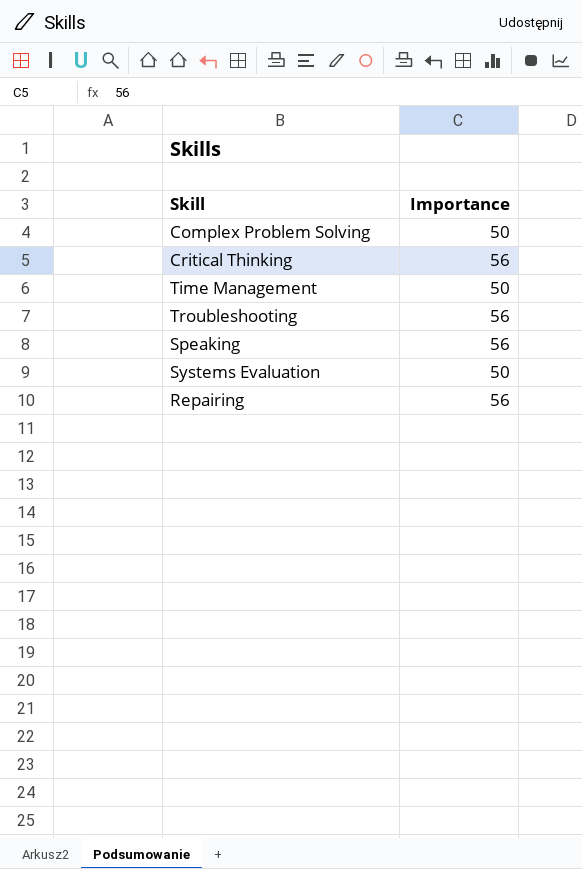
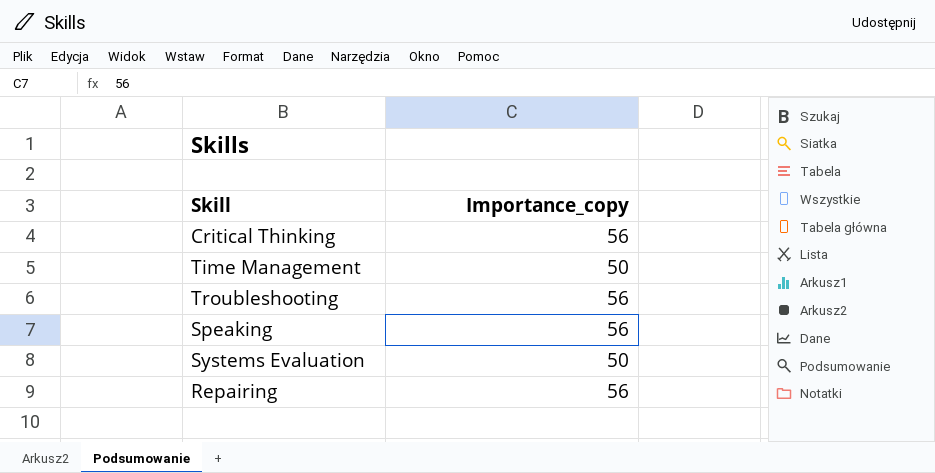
column name: Importance -> Importance_copy
row Complex Problem Solving: 50 -> none

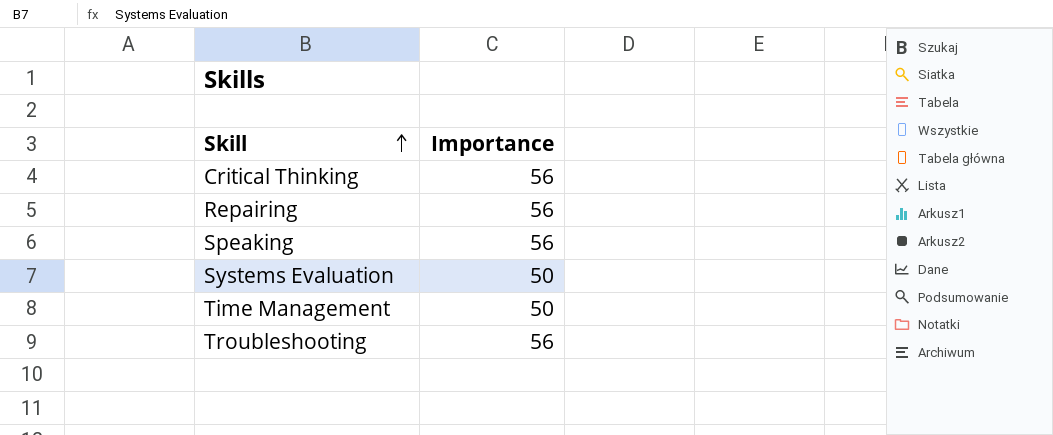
row order: none -> Skill ascending
column name: Importance_copy -> Importance

